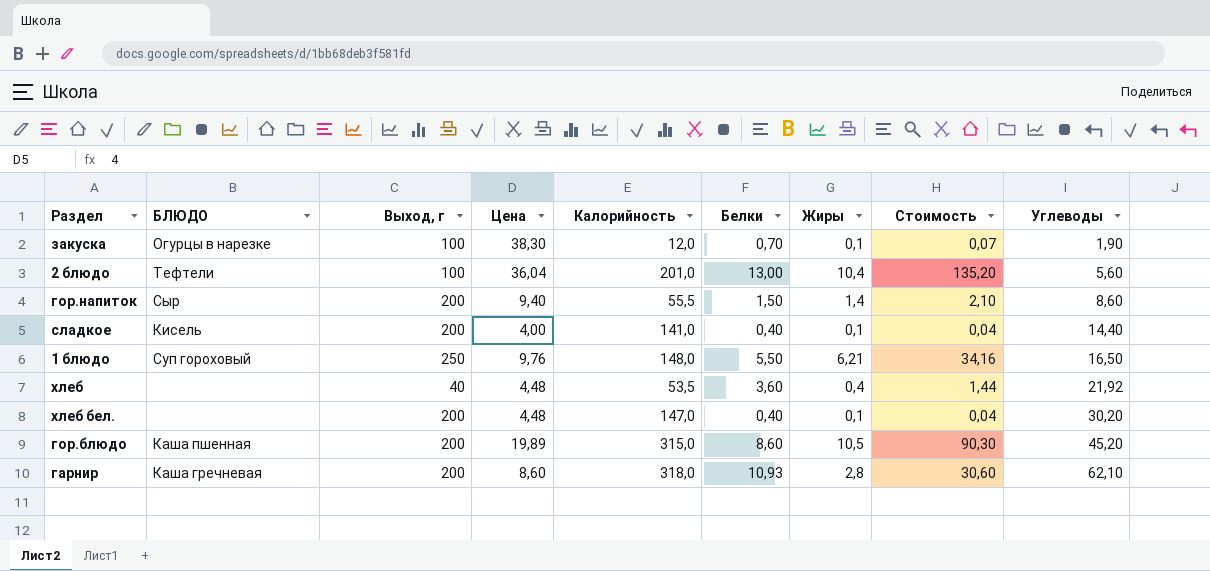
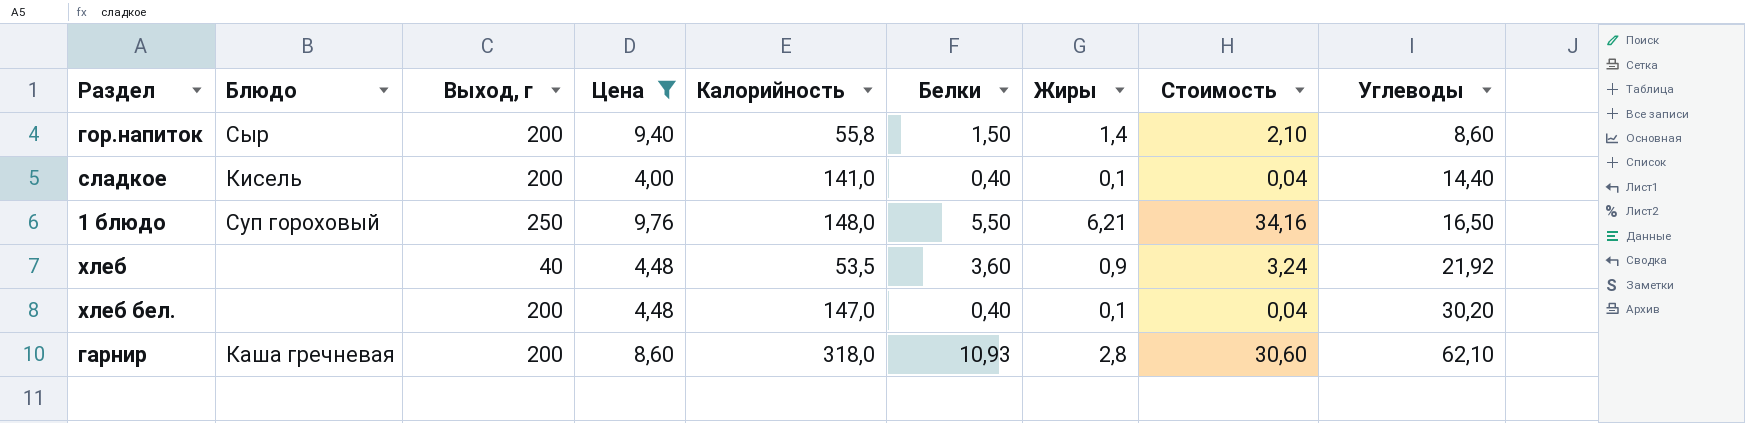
filter: none -> Цена <= 9,76
column name: БЛЮДО -> Блюдо
гор.напиток | Калорийность: 55,5 -> 55,8
хлеб | Жиры: 0,4 -> 0,9
хлеб | Стоимость: 1,44 -> 3,24

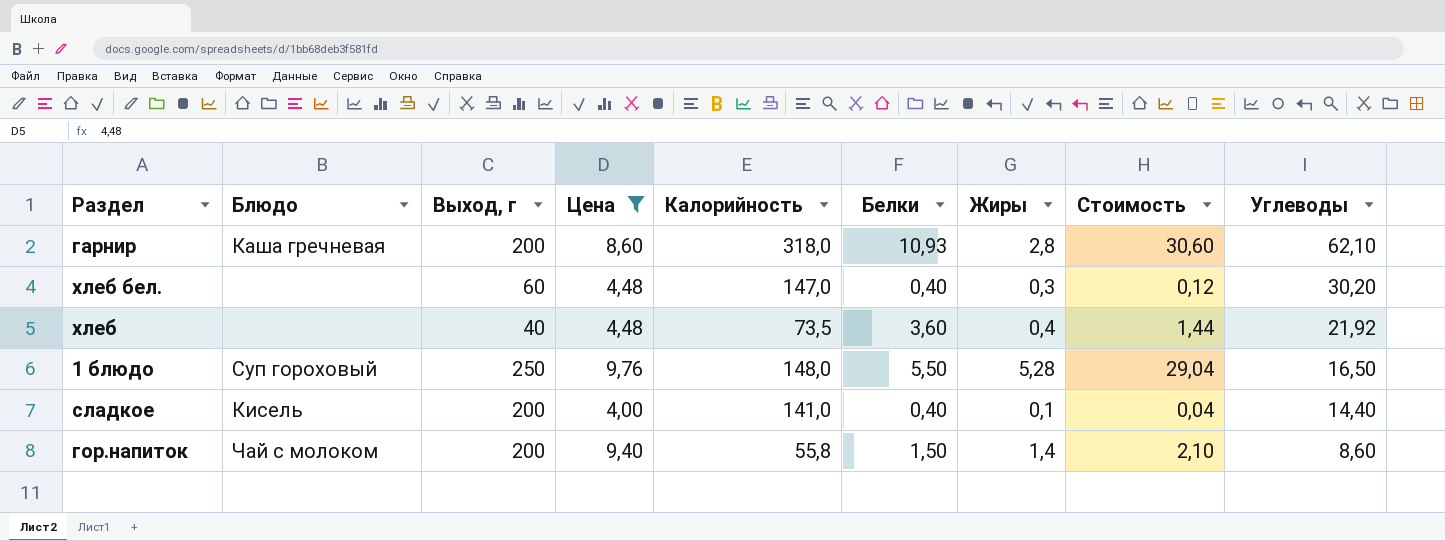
row order: Углеводы ascending -> Углеводы descending
хлеб бел. | Выход, г: 200 -> 60
хлеб бел. | Жиры: 0,1 -> 0,3
хлеб бел. | Стоимость: 0,04 -> 0,12
хлеб | Калорийность: 53,5 -> 73,5
хлеб | Жиры: 0,9 -> 0,4
хлеб | Стоимость: 3,24 -> 1,44
1 блюдо | Жиры: 6,21 -> 5,28
1 блюдо | Стоимость: 34,16 -> 29,04
гор.напиток | Блюдо: Сыр -> Чай с молоком

